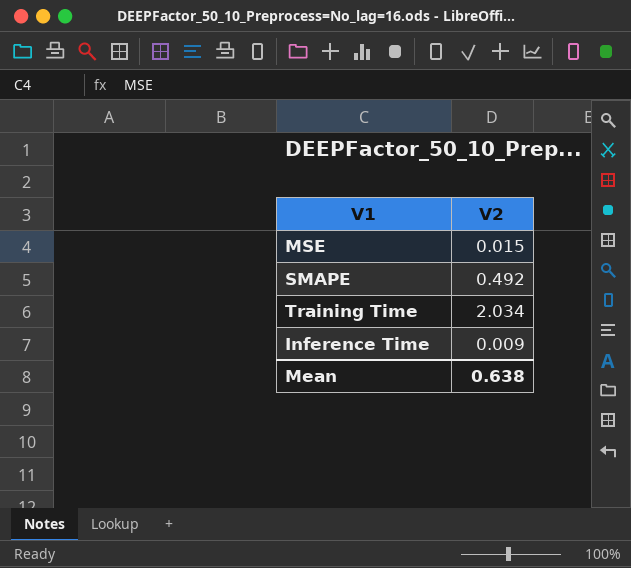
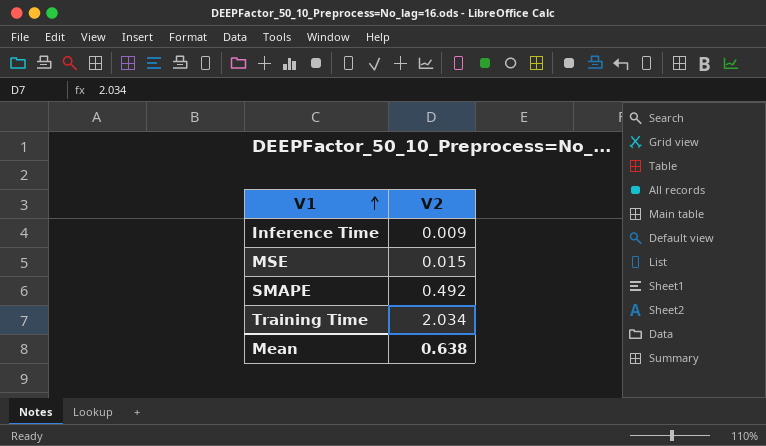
row order: none -> V1 ascending

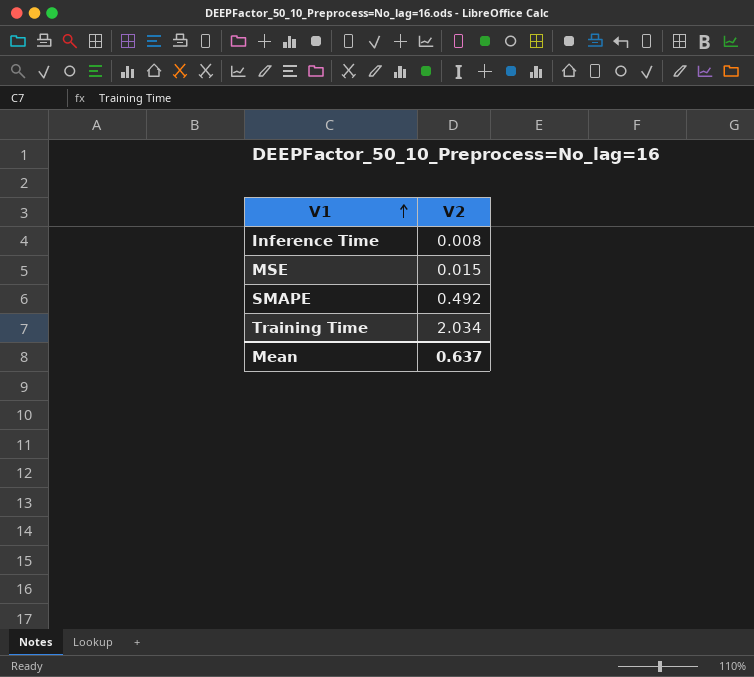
Inference Time | V2: 0.009 -> 0.008
Mean | V2: 0.638 -> 0.637

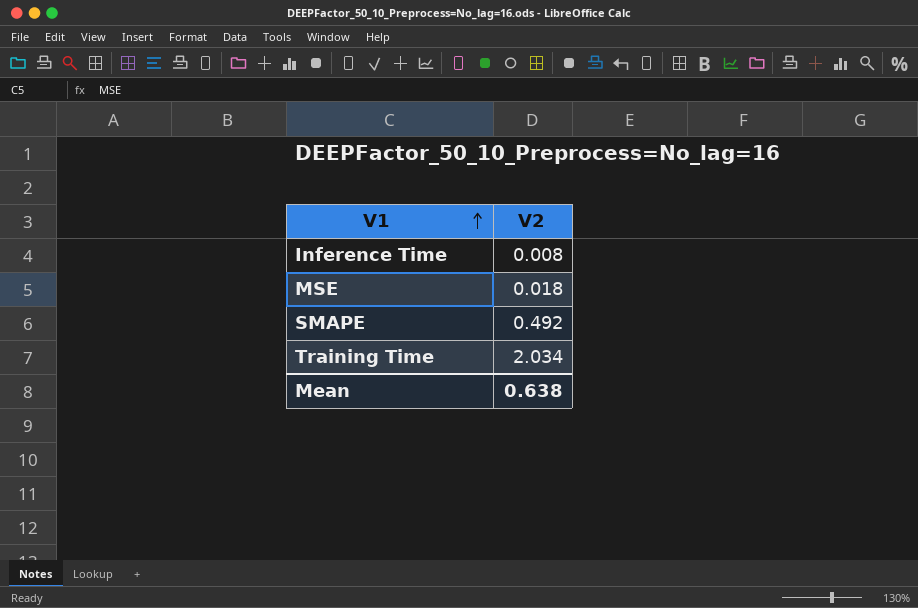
MSE | V2: 0.015 -> 0.018
Mean | V2: 0.637 -> 0.638

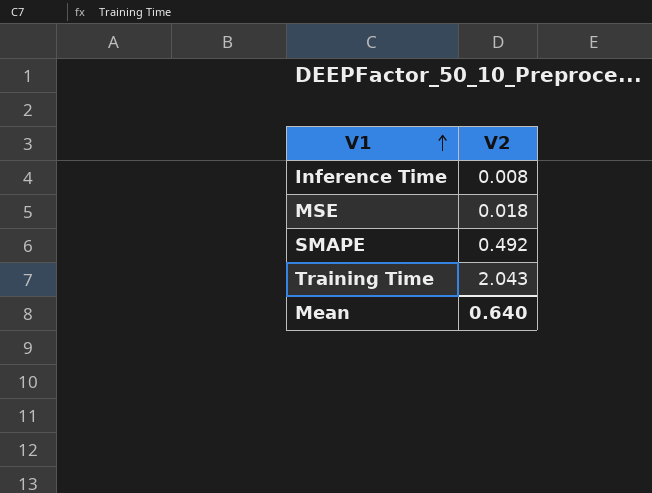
Training Time | V2: 2.034 -> 2.043
Mean | V2: 0.638 -> 0.640

